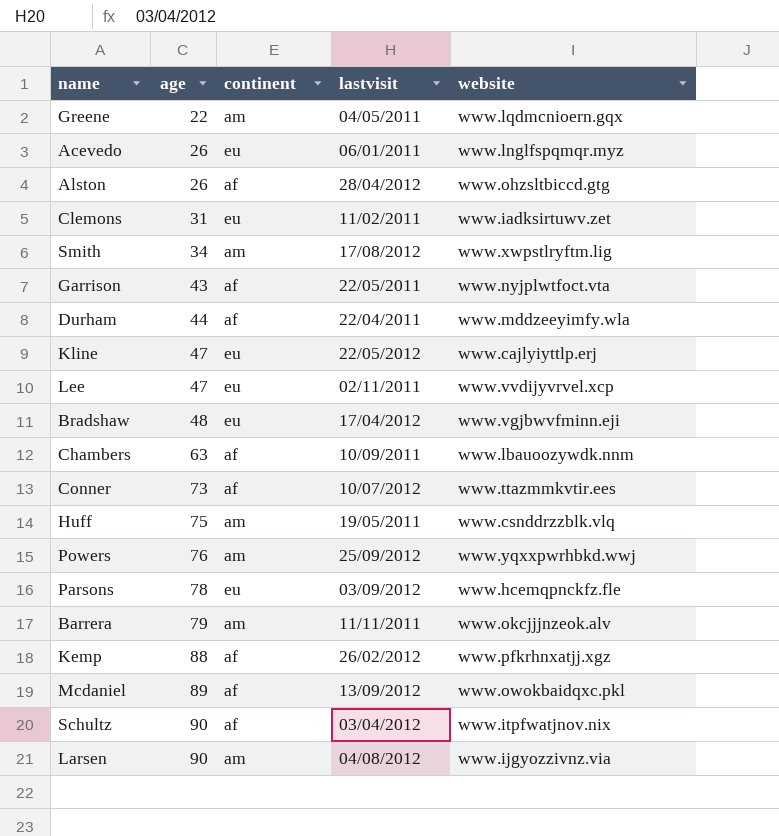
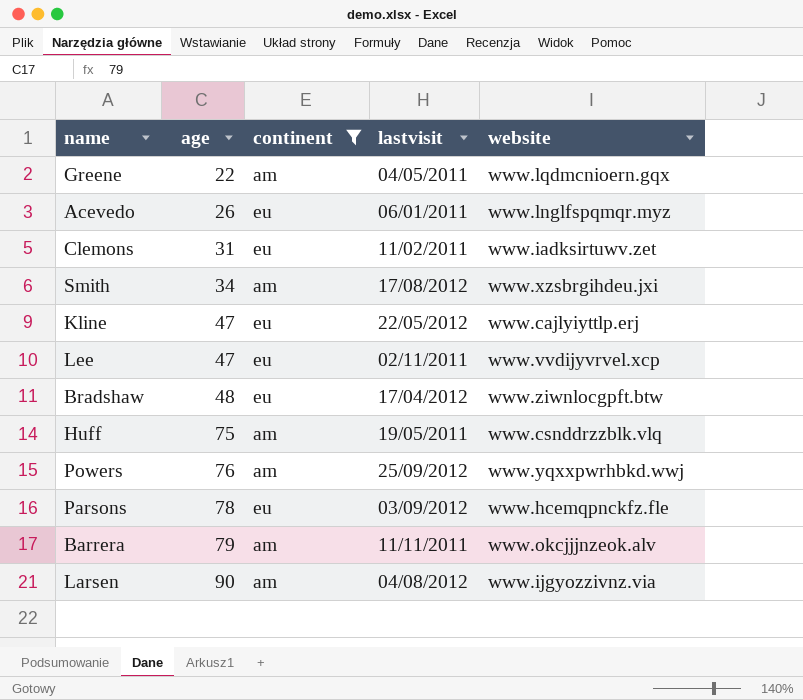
filter: none -> continent != af
Smith | website: www.xwpstlryftm.lig -> www.xzsbrgihdeu.jxi
Bradshaw | website: www.vgjbwvfminn.eji -> www.ziwnlocgpft.btw

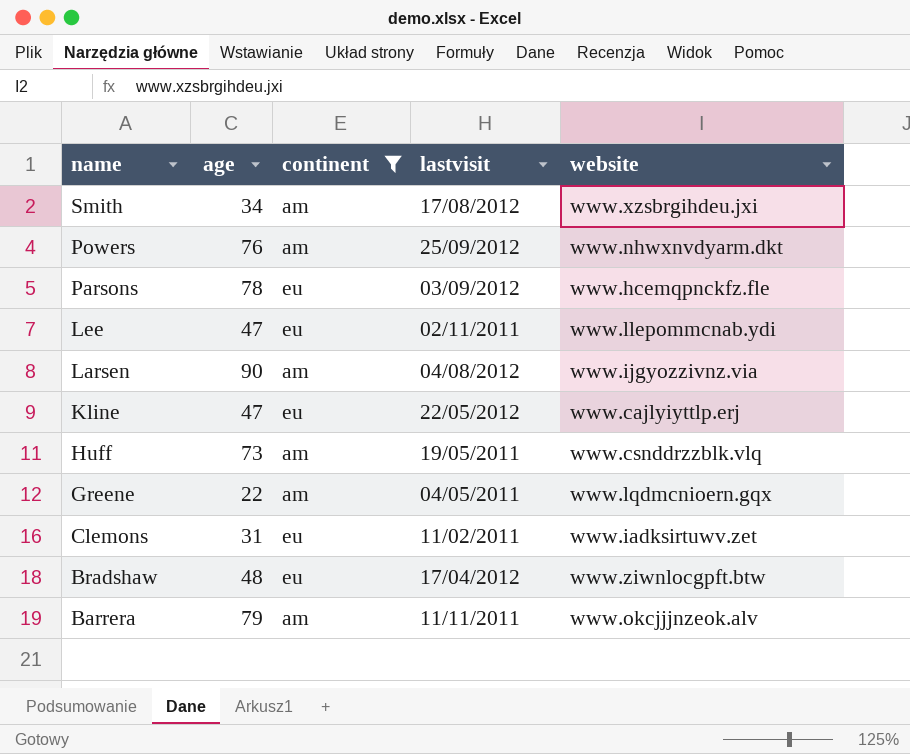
row order: age ascending -> name descending
row Acevedo: 26 | eu | 06/01/2011 | www.lnglfspqmqr.myz -> none
Powers | website: www.yqxxpwrhbkd.wwj -> www.nhwxnvdyarm.dkt
Lee | website: www.vvdijyvrvel.xcp -> www.llepommcnab.ydi
Huff | age: 75 -> 73

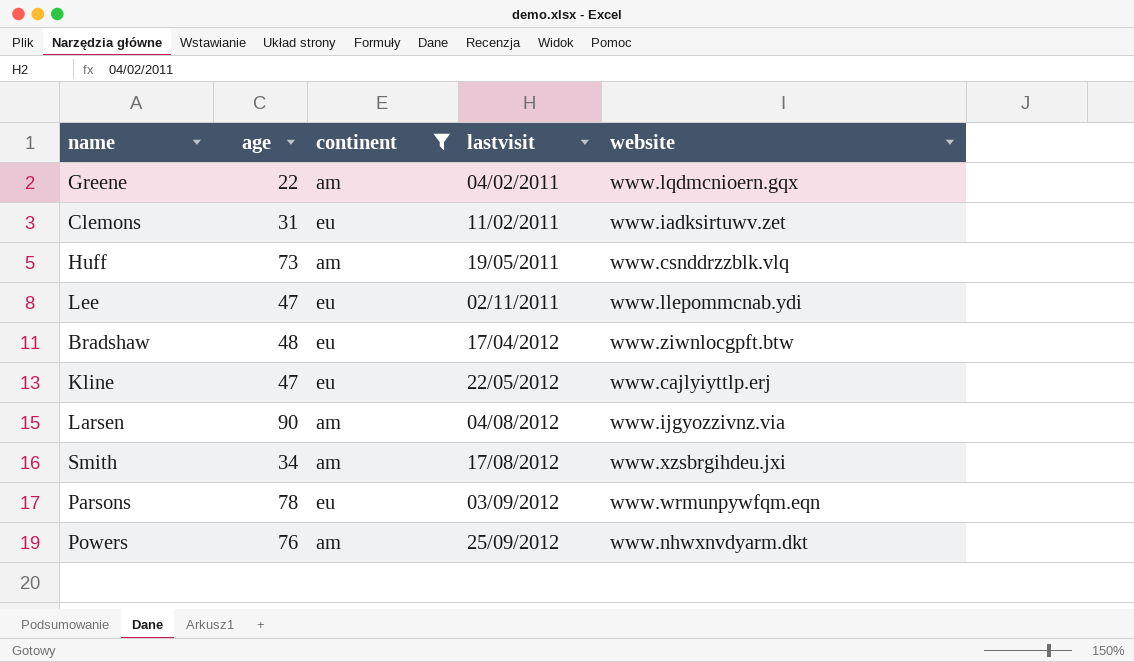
row order: name descending -> lastvisit ascending
row Barrera: 79 | am | 11/11/2011 | www.okcjjjnzeok.alv -> none
Greene | lastvisit: 04/05/2011 -> 04/02/2011
Parsons | website: www.hcemqpnckfz.fle -> www.wrmunpywfqm.eqn

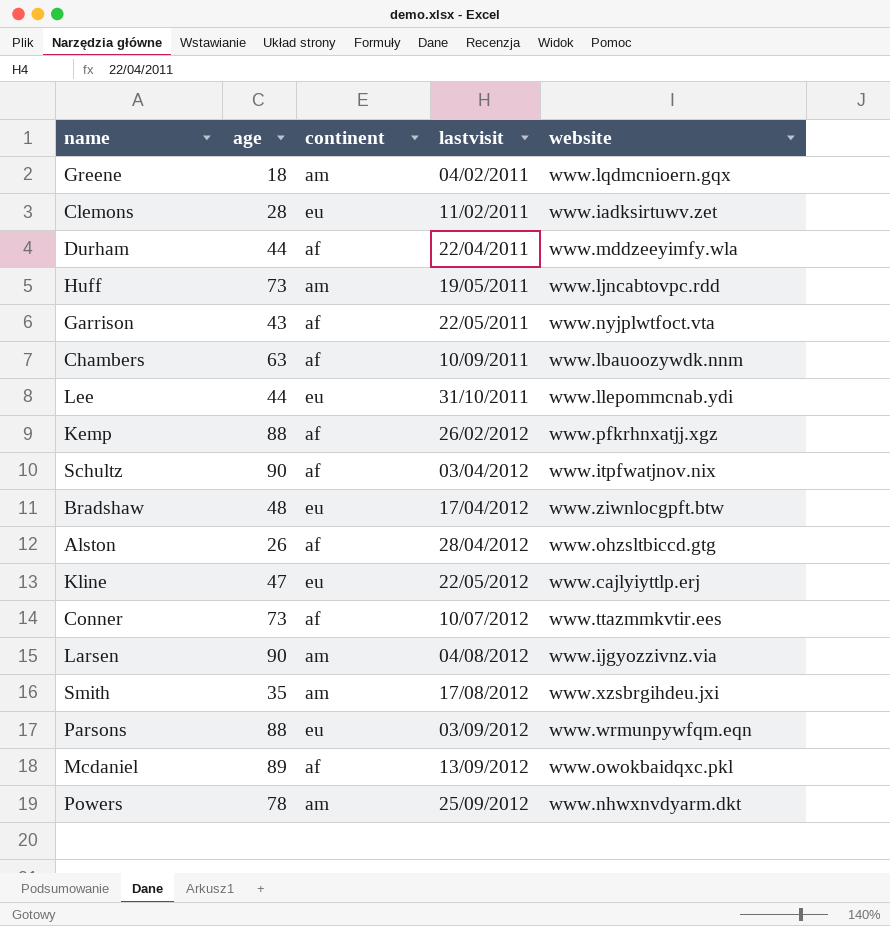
filter: continent != af -> none
Greene | age: 22 -> 18
Clemons | age: 31 -> 28
Huff | website: www.csnddrzzblk.vlq -> www.ljncabtovpc.rdd
Lee | age: 47 -> 44
Lee | lastvisit: 02/11/2011 -> 31/10/2011
Smith | age: 34 -> 35
Parsons | age: 78 -> 88
Powers | age: 76 -> 78

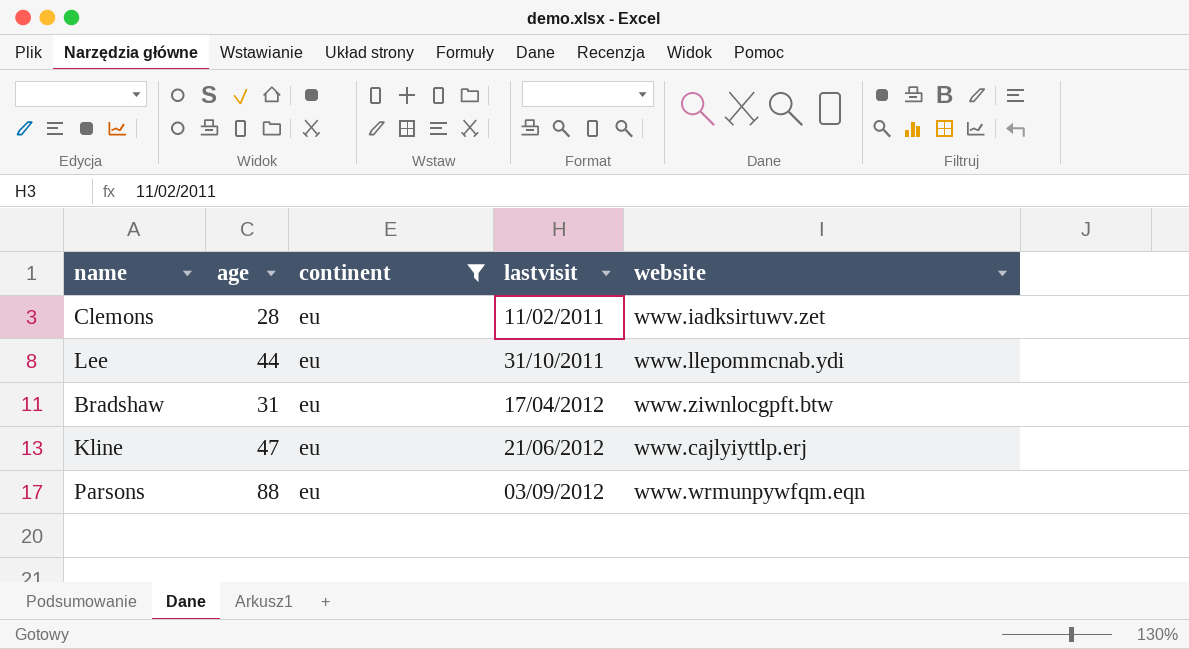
filter: none -> continent = eu
Bradshaw | age: 48 -> 31
Kline | lastvisit: 22/05/2012 -> 21/06/2012

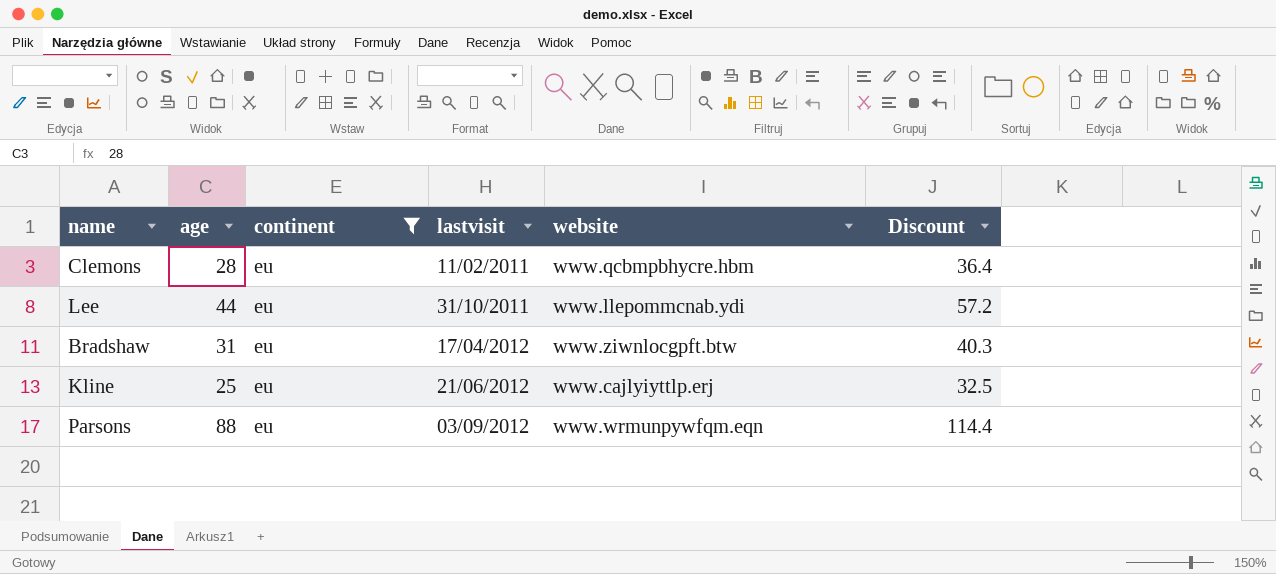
column Discount | formula: none -> [age] * 1.3
Clemons | website: www.iadksirtuwv.zet -> www.qcbmpbhycre.hbm
Kline | age: 47 -> 25

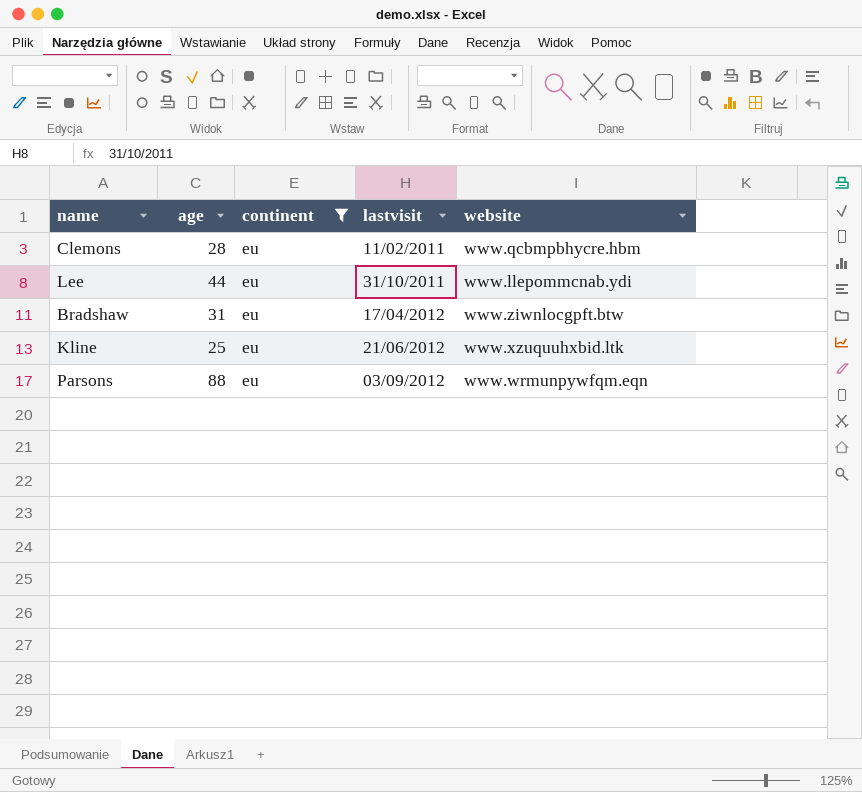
column Discount | formula: [age] * 1.3 -> none
Kline | website: www.cajlyiyttlp.erj -> www.xzuquuhxbid.ltk

